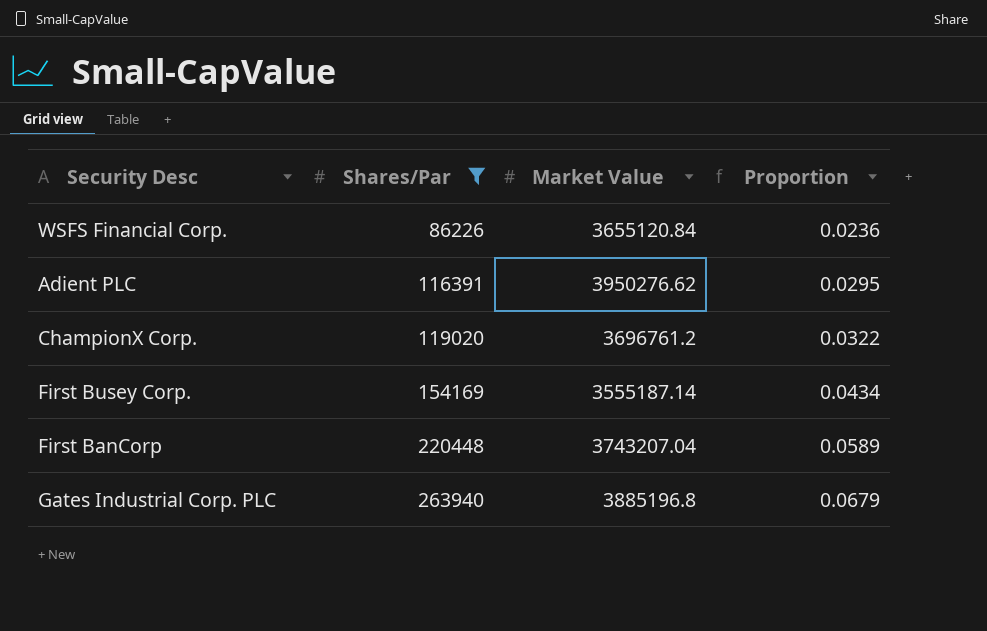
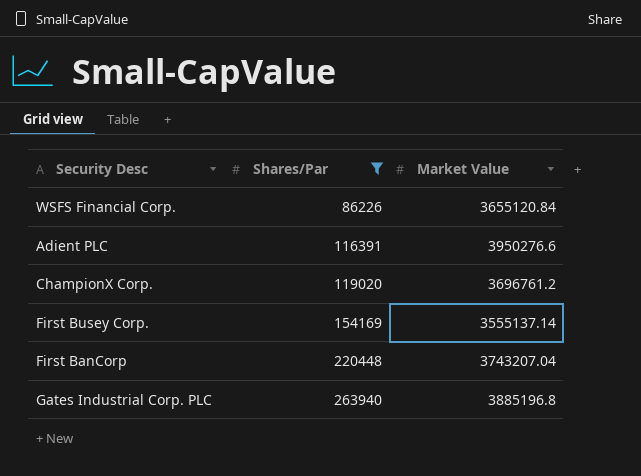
column Proportion | formula: [Shares/Par] / [Market Value] -> none
Adient PLC | Market Value: 3950276.62 -> 3950276.6
First Busey Corp. | Market Value: 3555187.14 -> 3555137.14

